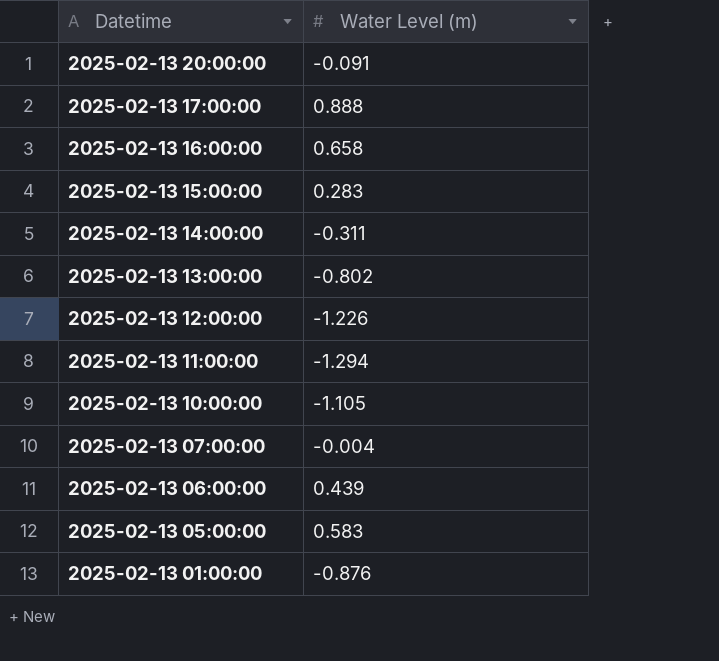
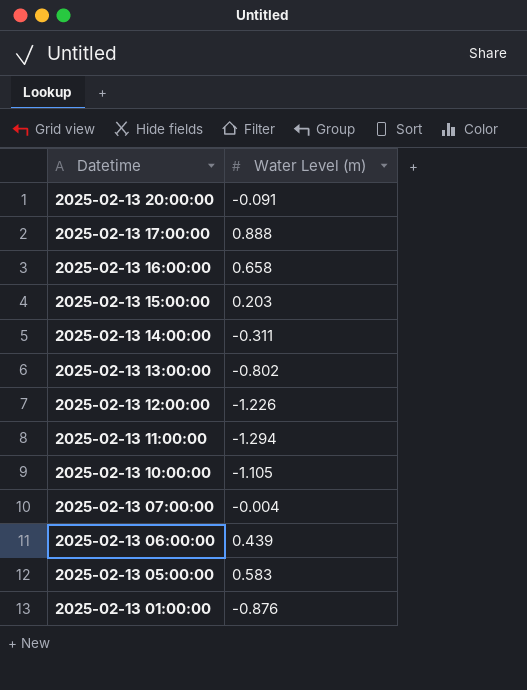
2025-02-13 15:00:00 | Water Level (m): 0.283 -> 0.203

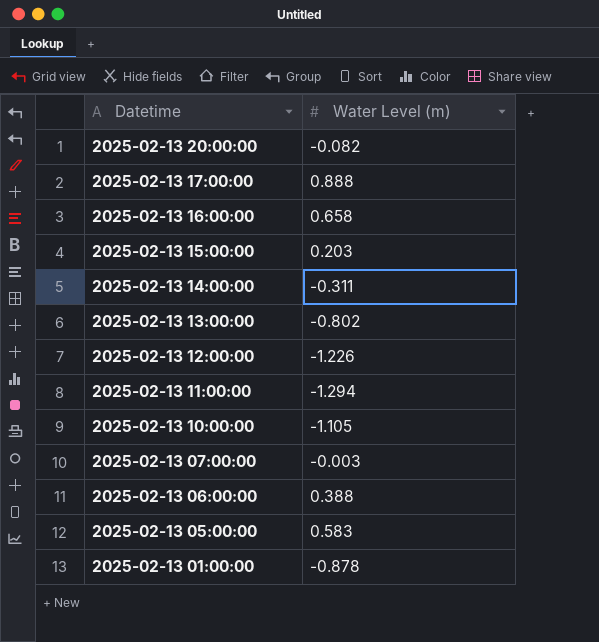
2025-02-13 20:00:00 | Water Level (m): -0.091 -> -0.082
2025-02-13 07:00:00 | Water Level (m): -0.004 -> -0.003
2025-02-13 06:00:00 | Water Level (m): 0.439 -> 0.388
2025-02-13 01:00:00 | Water Level (m): -0.876 -> -0.878

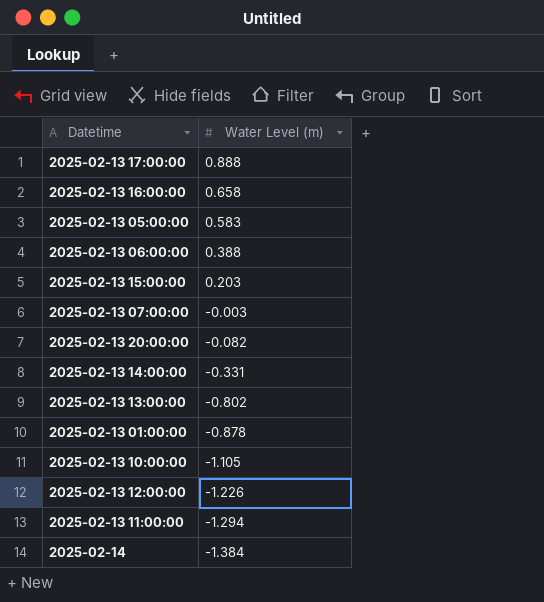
row order: Datetime descending -> Water Level (m) descending
2025-02-13 14:00:00 | Water Level (m): -0.311 -> -0.331
row 2025-02-14: none -> -1.384

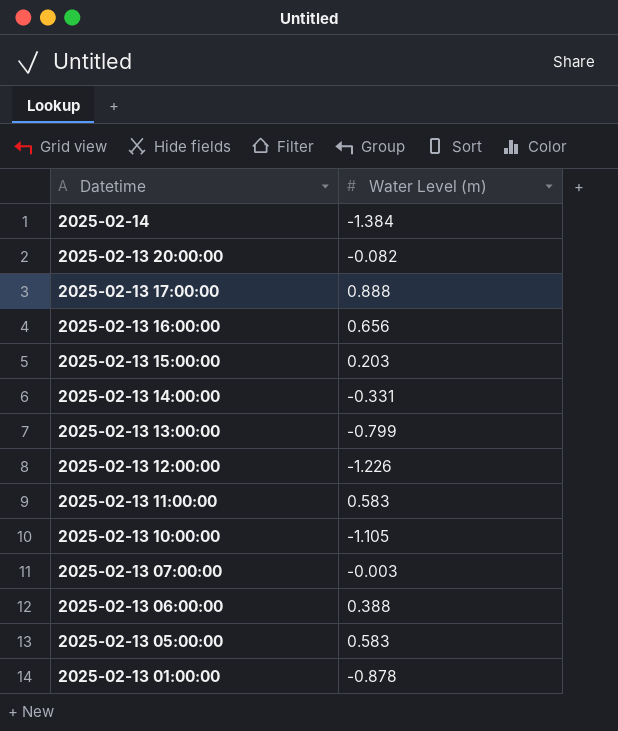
row order: Water Level (m) descending -> Datetime descending
2025-02-13 16:00:00 | Water Level (m): 0.658 -> 0.656
2025-02-13 13:00:00 | Water Level (m): -0.802 -> -0.799
2025-02-13 11:00:00 | Water Level (m): -1.294 -> 0.583

